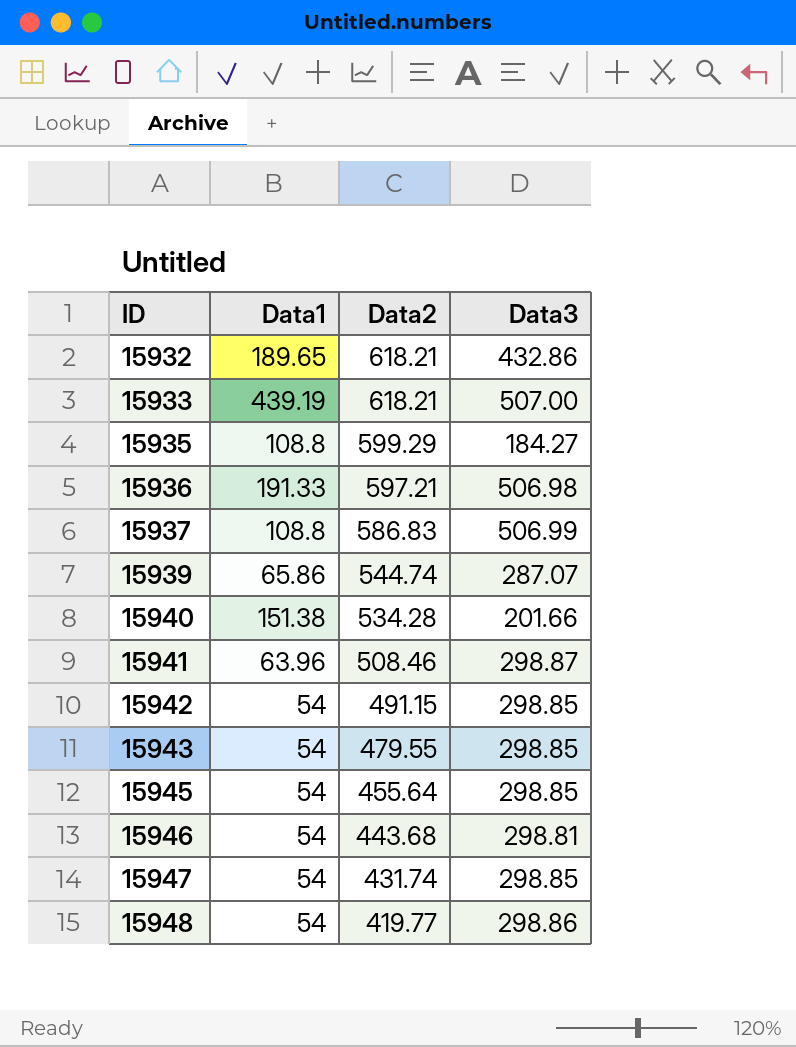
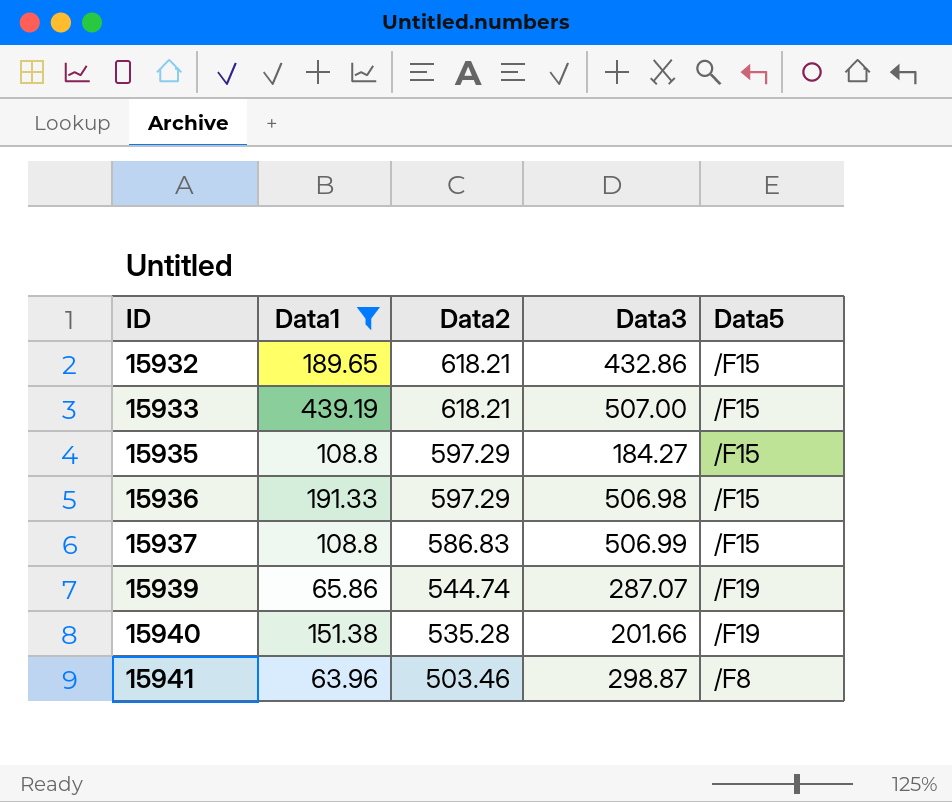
filter: none -> Data1 != 54
column Data5 | position: none -> 5
15935 | Data2: 599.29 -> 597.29
15936 | Data2: 597.21 -> 597.29
15940 | Data2: 534.28 -> 535.28
15941 | Data2: 508.46 -> 503.46

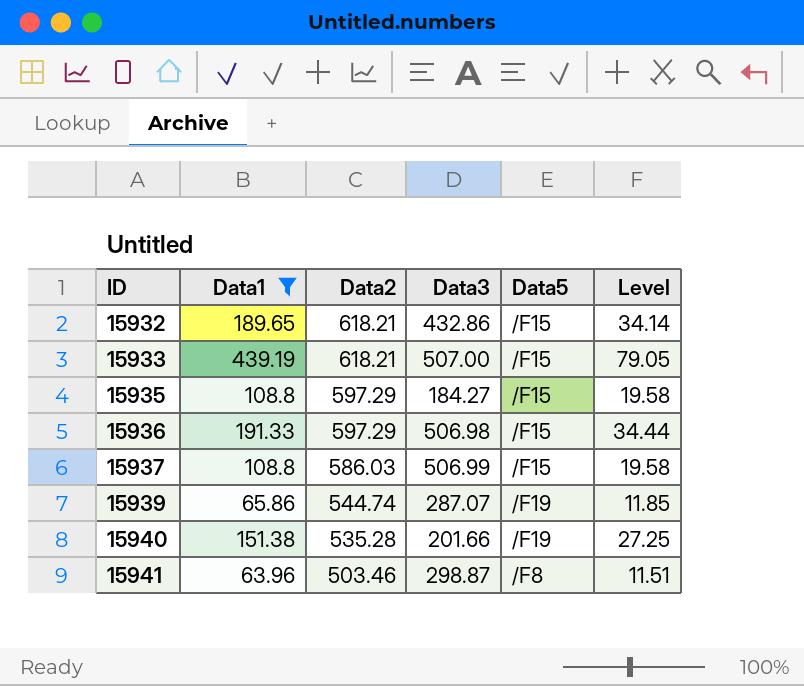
column Level | formula: none -> [Data1] * 0.18
15937 | Data2: 586.83 -> 586.03

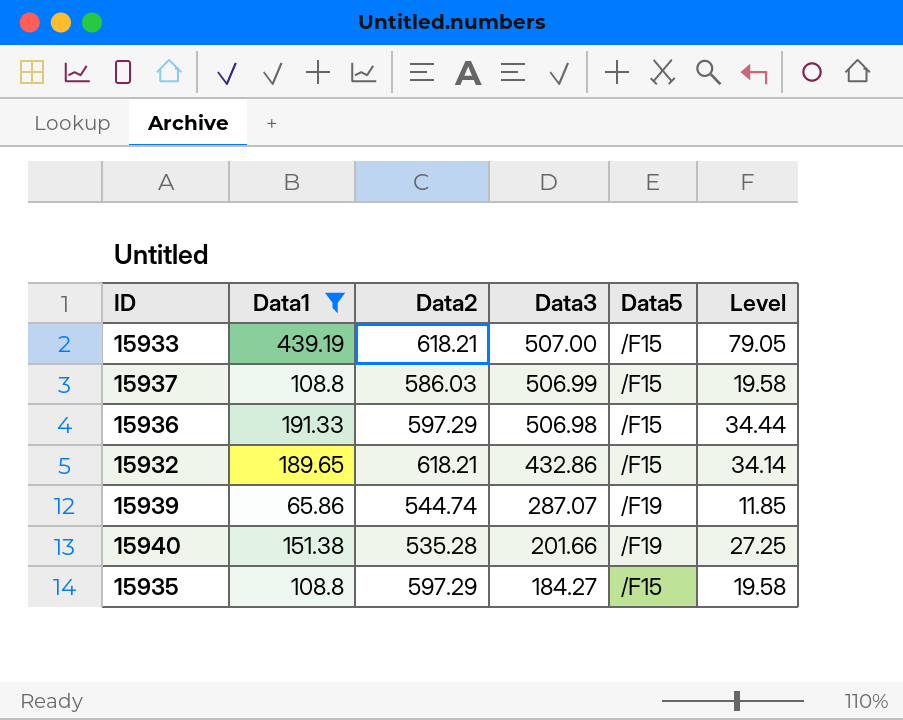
row order: ID ascending -> Data3 descending
row 15941: 63.96 | 503.46 | 298.87 | /F8 | 11.51 -> none

